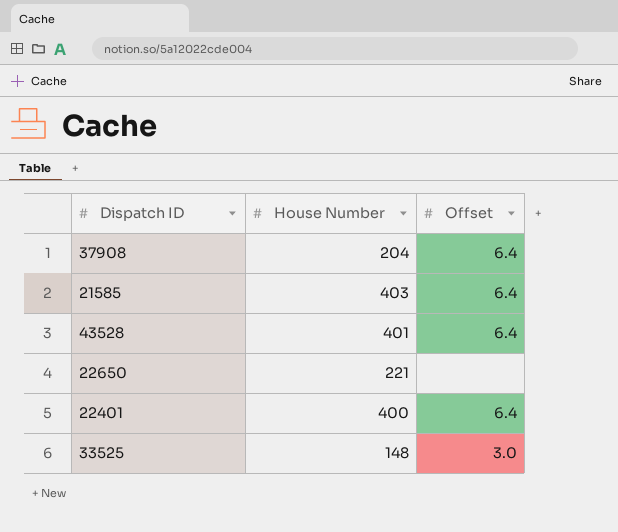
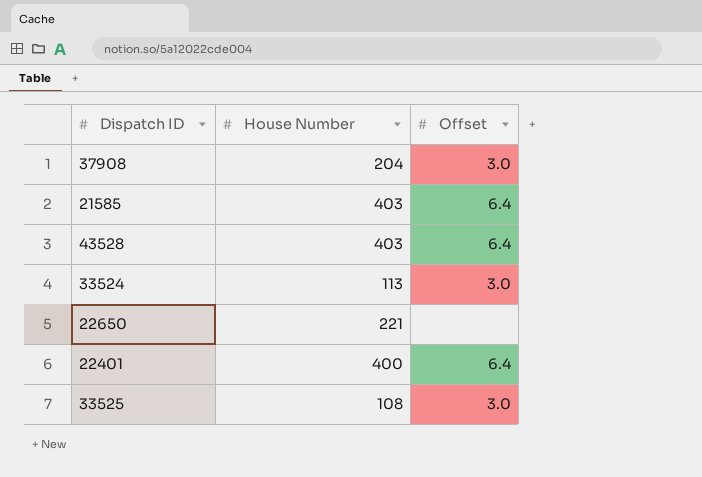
37908 | Offset: 6.4 -> 3.0
43528 | House Number: 401 -> 403
row 33524: none -> 113 | 3.0
33525 | House Number: 148 -> 108

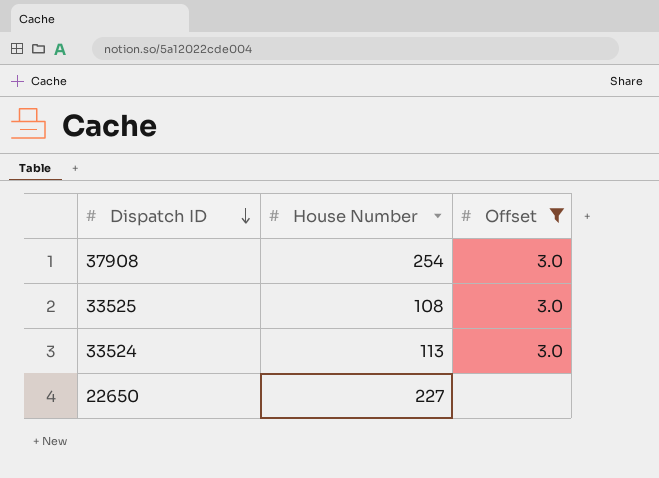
filter: none -> Offset != 6.4
row order: none -> Dispatch ID descending
37908 | House Number: 204 -> 254
22650 | House Number: 221 -> 227

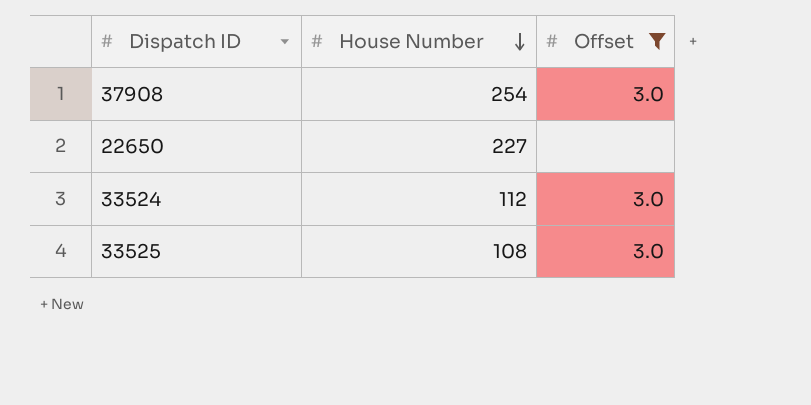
row order: Dispatch ID descending -> House Number descending
33524 | House Number: 113 -> 112

